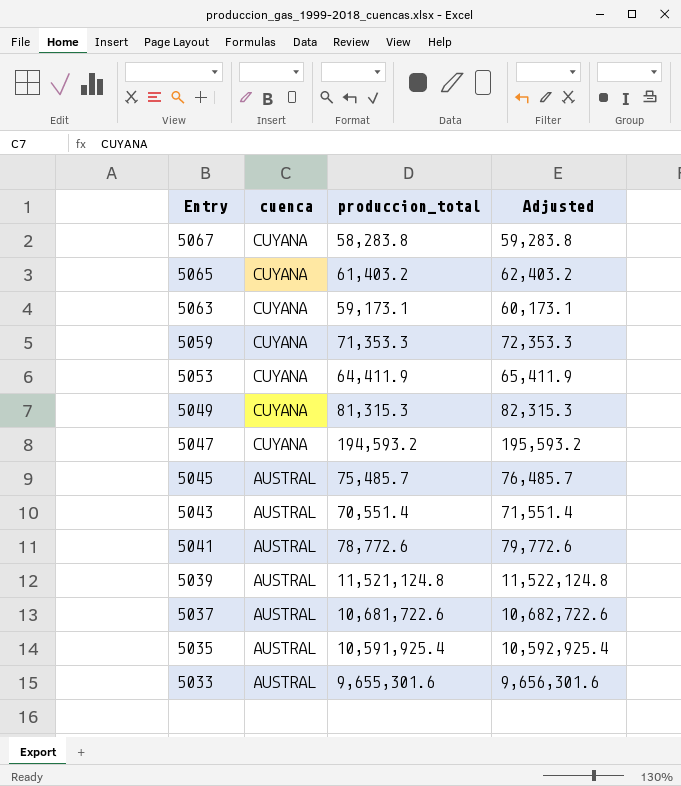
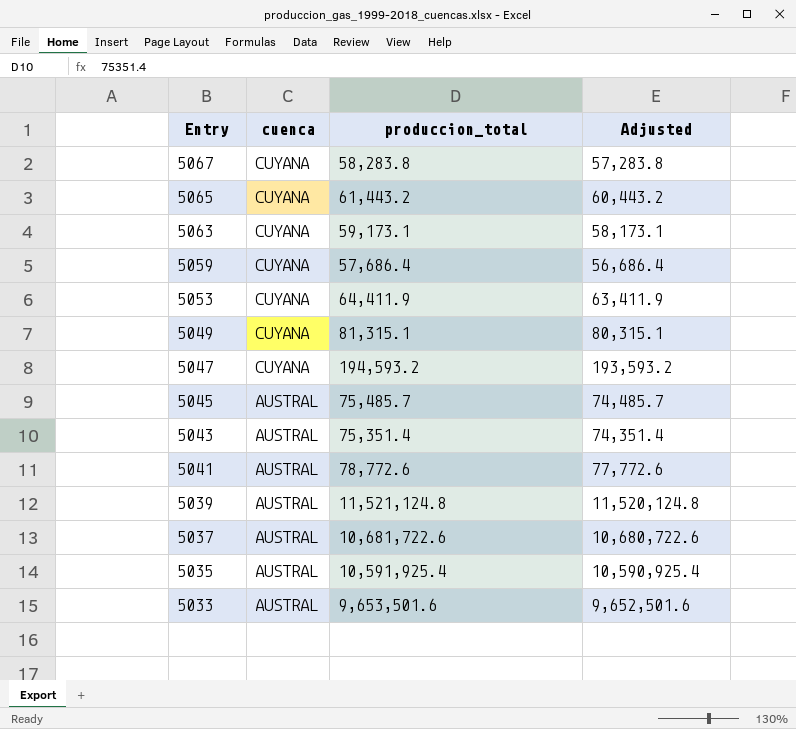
column Adjusted | formula: [produccion_total] + 1000 -> [produccion_total] - 1000
5065 | produccion_total: 61,403.2 -> 61,443.2
5059 | produccion_total: 71,353.3 -> 57,686.4
5049 | produccion_total: 81,315.3 -> 81,315.1
5043 | produccion_total: 70,551.4 -> 75,351.4
5033 | produccion_total: 9,655,301.6 -> 9,653,501.6

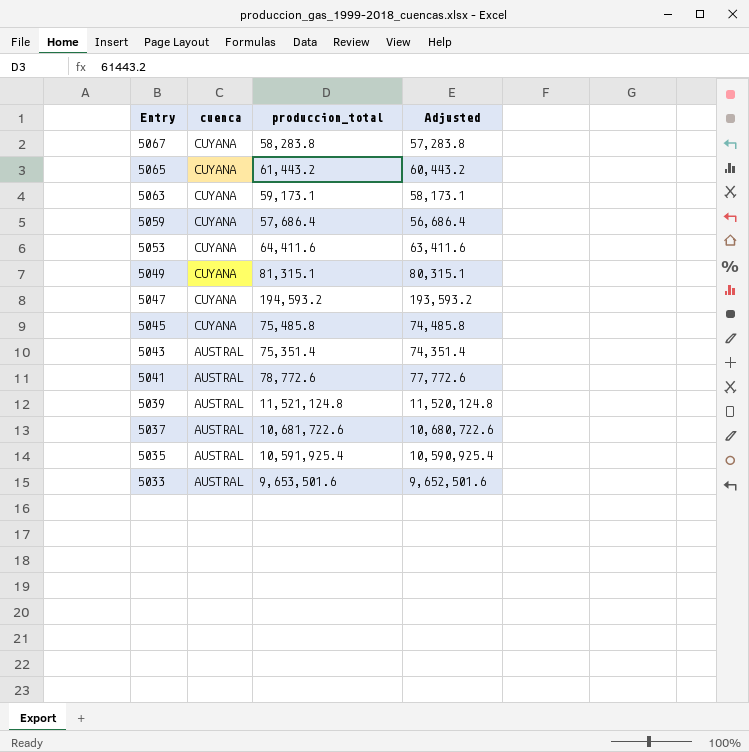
5053 | produccion_total: 64,411.9 -> 64,411.6
5053 | Adjusted: 63,411.9 -> 63,411.6
5045 | cuenca: AUSTRAL -> CUYANA
5045 | produccion_total: 75,485.7 -> 75,485.8
5045 | Adjusted: 74,485.7 -> 74,485.8

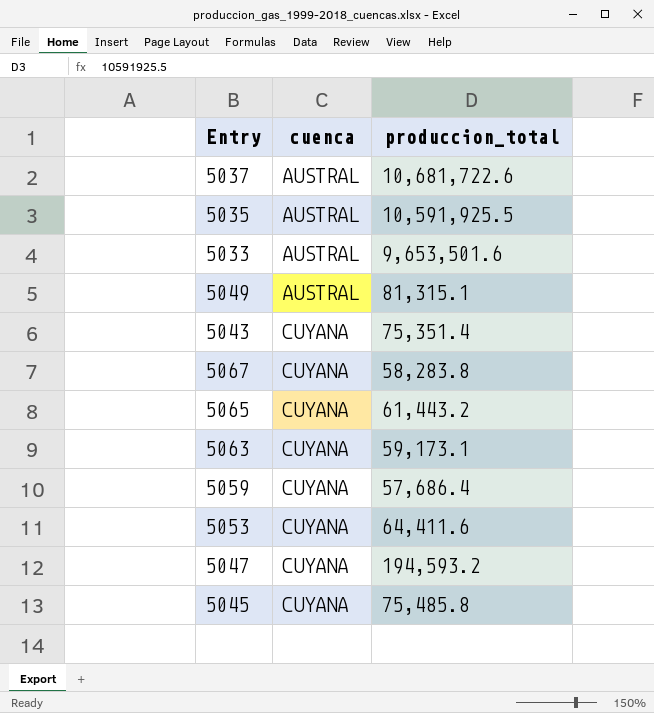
row order: Entry descending -> cuenca ascending
column Adjusted | formula: [produccion_total] - 1000 -> none
row 5041: AUSTRAL | 78,772.6 | 77,772.6 -> none
row 5039: AUSTRAL | 11,521,124.8 | 11,520,124.8 -> none
5035 | produccion_total: 10,591,925.4 -> 10,591,925.5
5049 | cuenca: CUYANA -> AUSTRAL
5043 | cuenca: AUSTRAL -> CUYANA

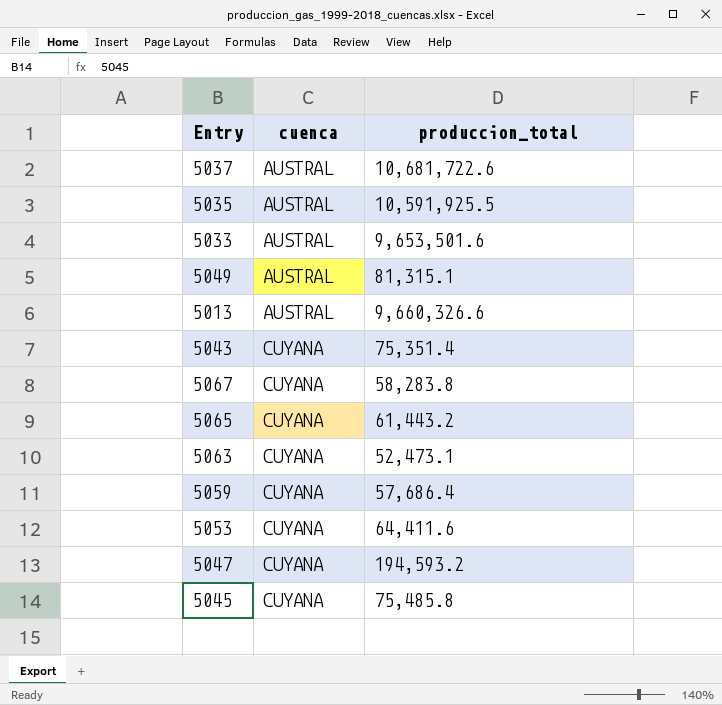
row 5013: none -> AUSTRAL | 9,660,326.6
5063 | produccion_total: 59,173.1 -> 52,473.1

